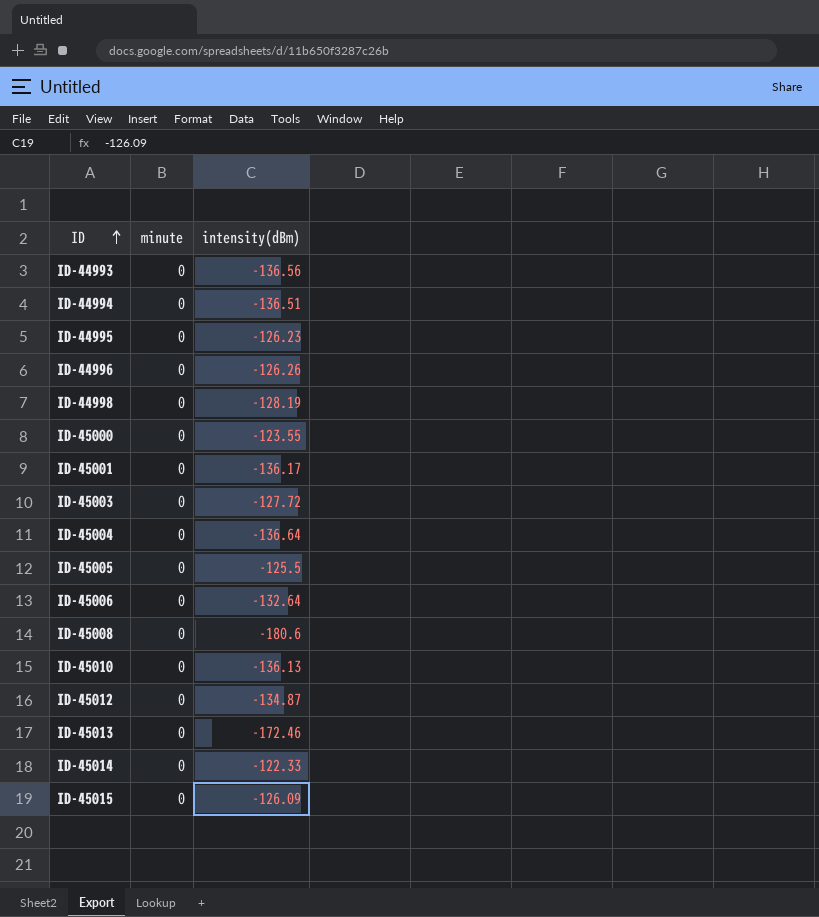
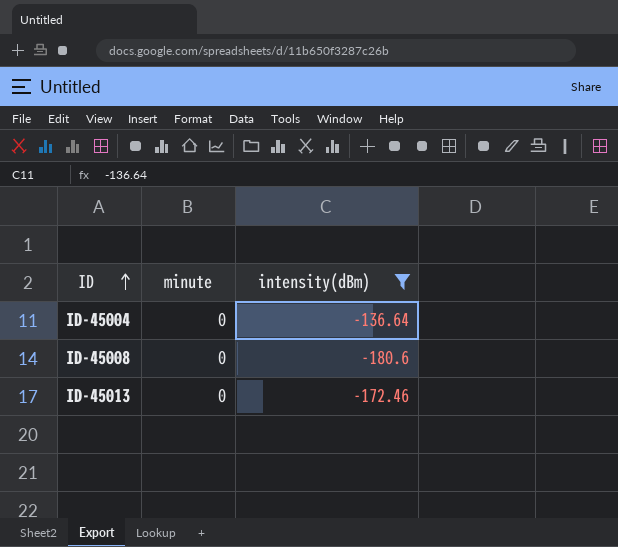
filter: none -> intensity(dBm) <= -136.64

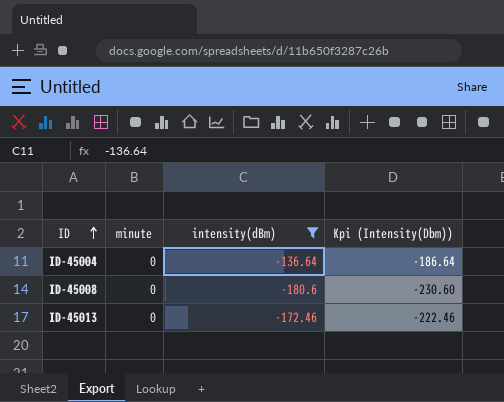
column Kpi (Intensity(Dbm)) | formula: none -> [intensity(dBm)] - 50

